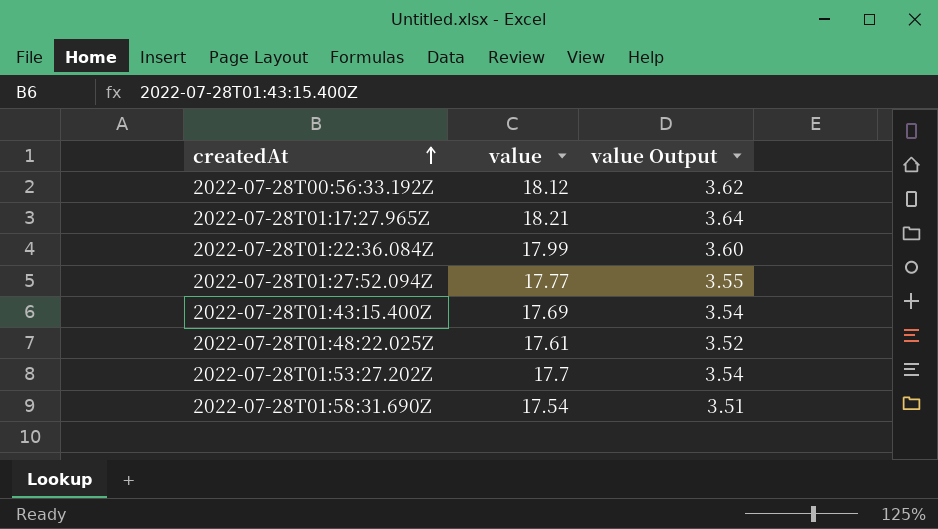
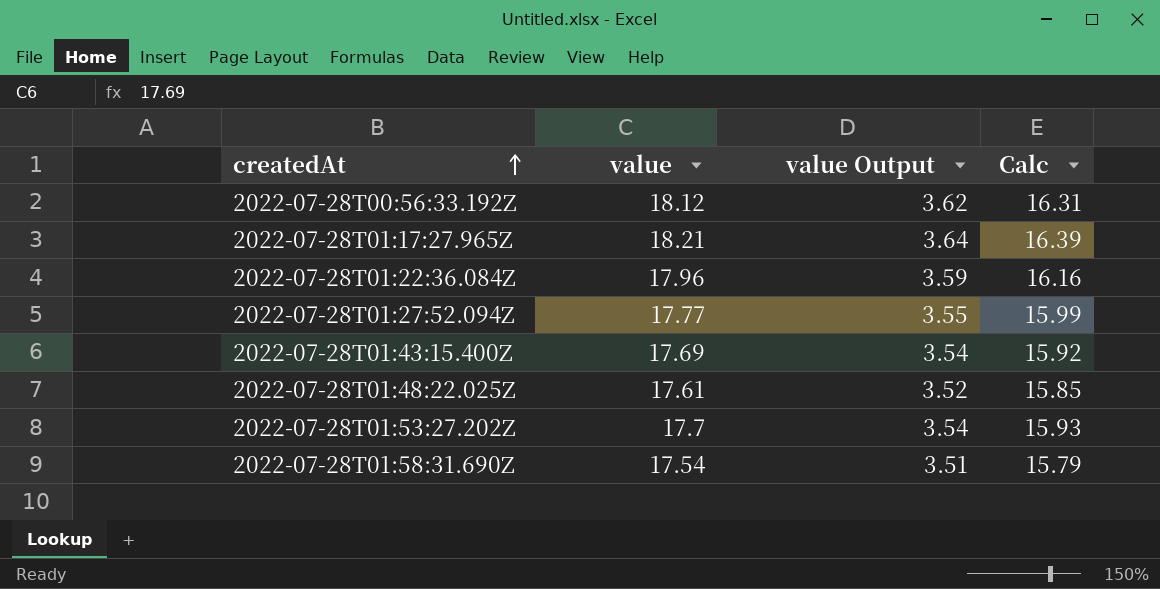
column Calc | formula: none -> [value] * 0.9
2022-07-28T01:22:36.084Z | value: 17.99 -> 17.96
2022-07-28T01:22:36.084Z | value Output: 3.60 -> 3.59

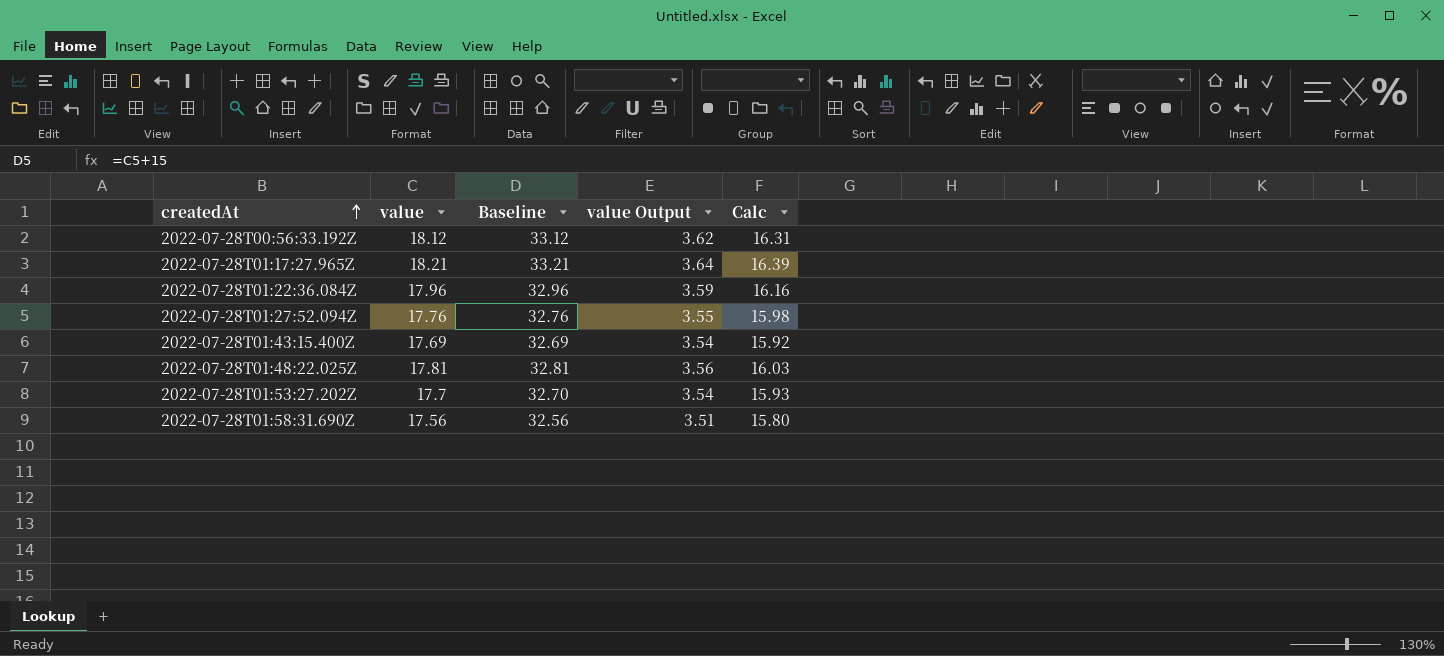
column Baseline | formula: none -> [value] + 15
2022-07-28T01:27:52.094Z | value: 17.77 -> 17.76
2022-07-28T01:27:52.094Z | Calc: 15.99 -> 15.98
2022-07-28T01:48:22.025Z | value: 17.61 -> 17.81
2022-07-28T01:48:22.025Z | value Output: 3.52 -> 3.56
2022-07-28T01:48:22.025Z | Calc: 15.85 -> 16.03
2022-07-28T01:58:31.690Z | value: 17.54 -> 17.56
2022-07-28T01:58:31.690Z | Calc: 15.79 -> 15.80

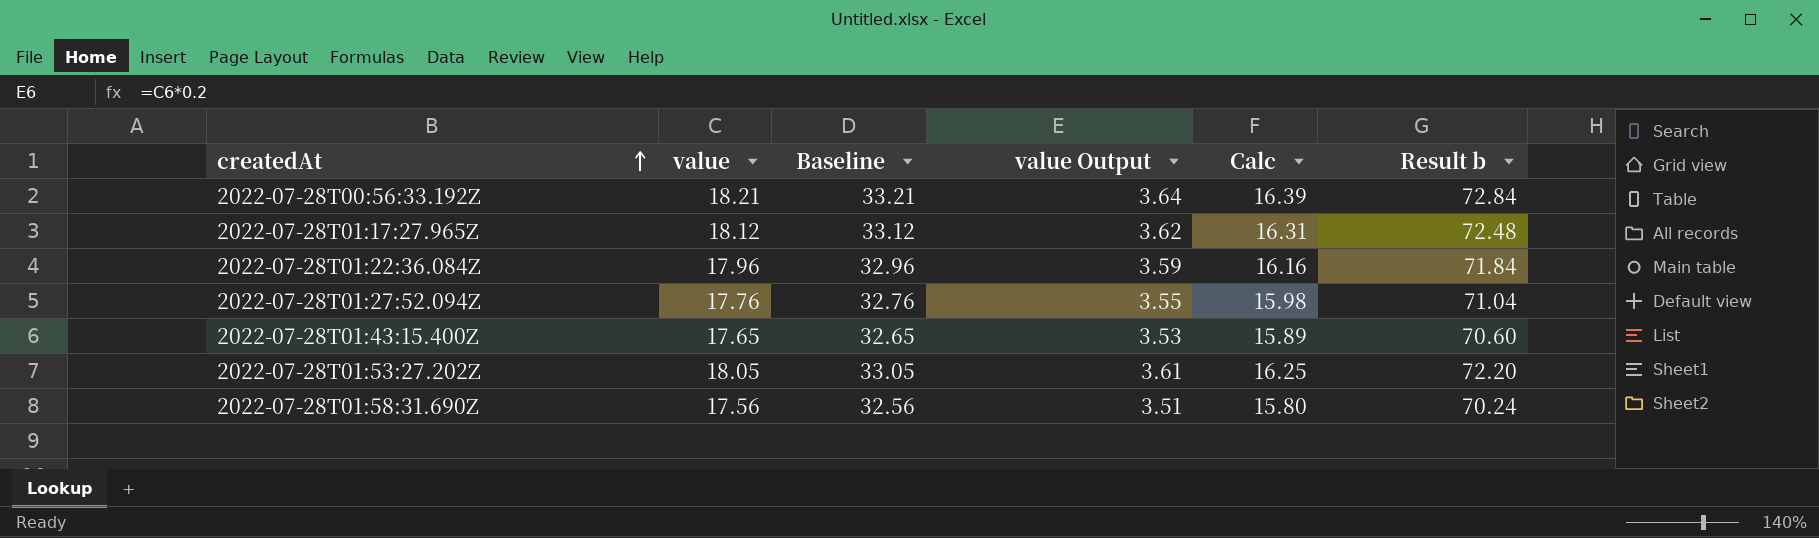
column Result b | formula: none -> [value] * 4
row 2022-07-28T01:48:22.025Z: 17.81 | 32.81 | 3.56 | 16.03 -> none
2022-07-28T00:56:33.192Z | value: 18.12 -> 18.21
2022-07-28T00:56:33.192Z | Baseline: 33.12 -> 33.21
2022-07-28T00:56:33.192Z | value Output: 3.62 -> 3.64
2022-07-28T00:56:33.192Z | Calc: 16.31 -> 16.39
2022-07-28T01:17:27.965Z | value: 18.21 -> 18.12
2022-07-28T01:17:27.965Z | Baseline: 33.21 -> 33.12
2022-07-28T01:17:27.965Z | value Output: 3.64 -> 3.62
2022-07-28T01:17:27.965Z | Calc: 16.39 -> 16.31
2022-07-28T01:43:15.400Z | value: 17.69 -> 17.65
2022-07-28T01:43:15.400Z | Baseline: 32.69 -> 32.65
2022-07-28T01:43:15.400Z | value Output: 3.54 -> 3.53
2022-07-28T01:43:15.400Z | Calc: 15.92 -> 15.89
2022-07-28T01:53:27.202Z | value: 17.7 -> 18.05
2022-07-28T01:53:27.202Z | Baseline: 32.70 -> 33.05
2022-07-28T01:53:27.202Z | value Output: 3.54 -> 3.61
2022-07-28T01:53:27.202Z | Calc: 15.93 -> 16.25

